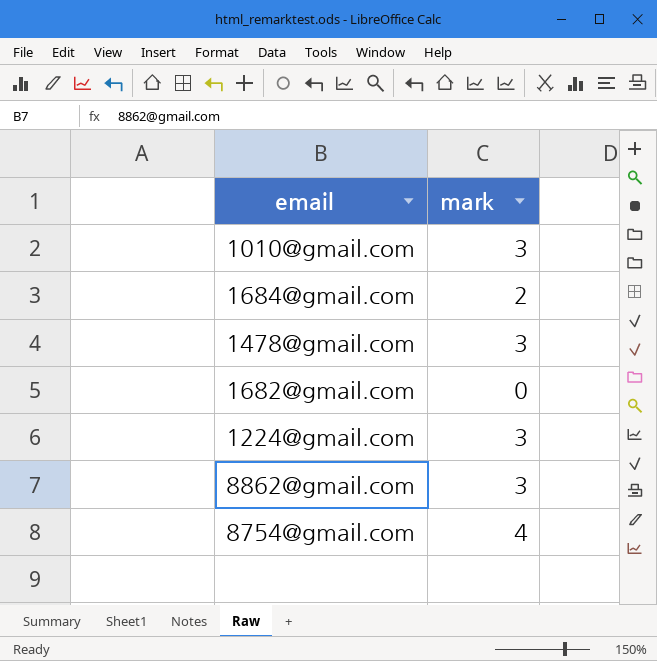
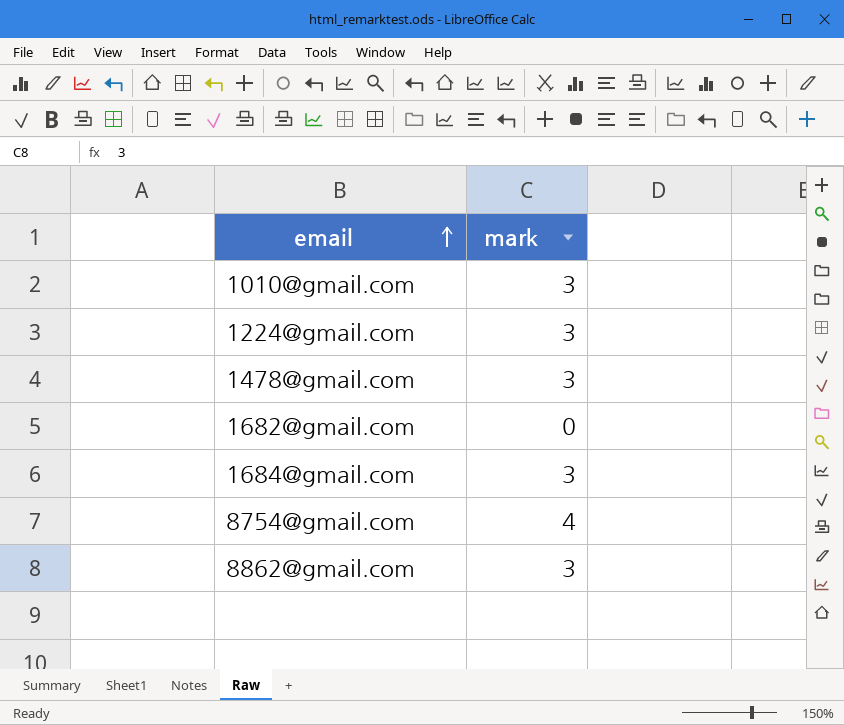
row order: none -> email ascending
1684@gmail.com | mark: 2 -> 3

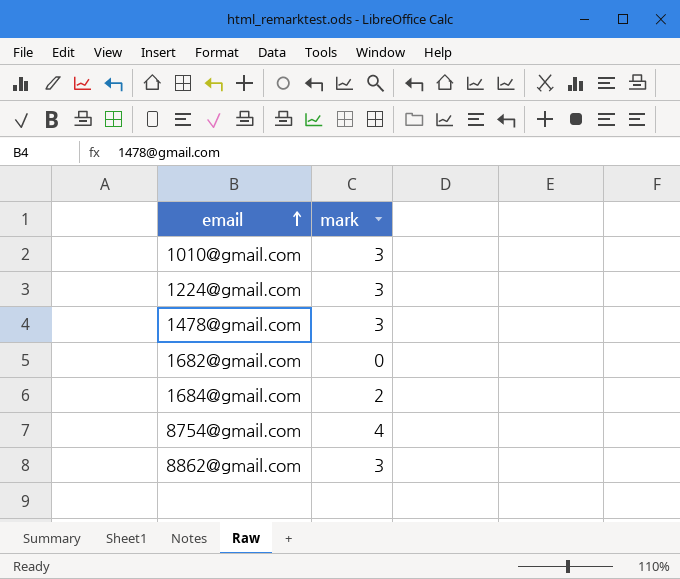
1684@gmail.com | mark: 3 -> 2

